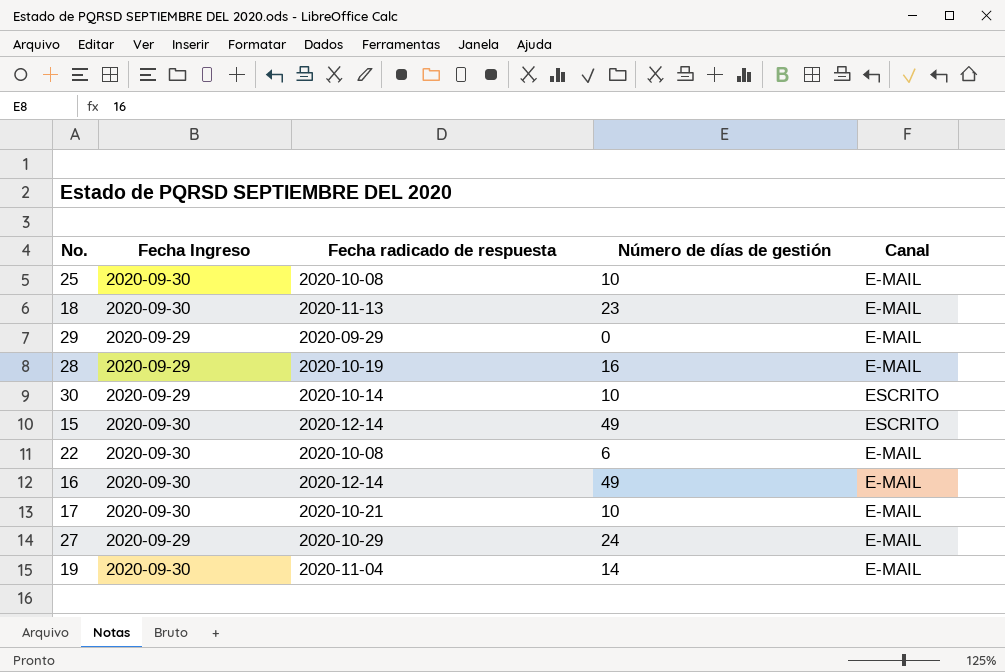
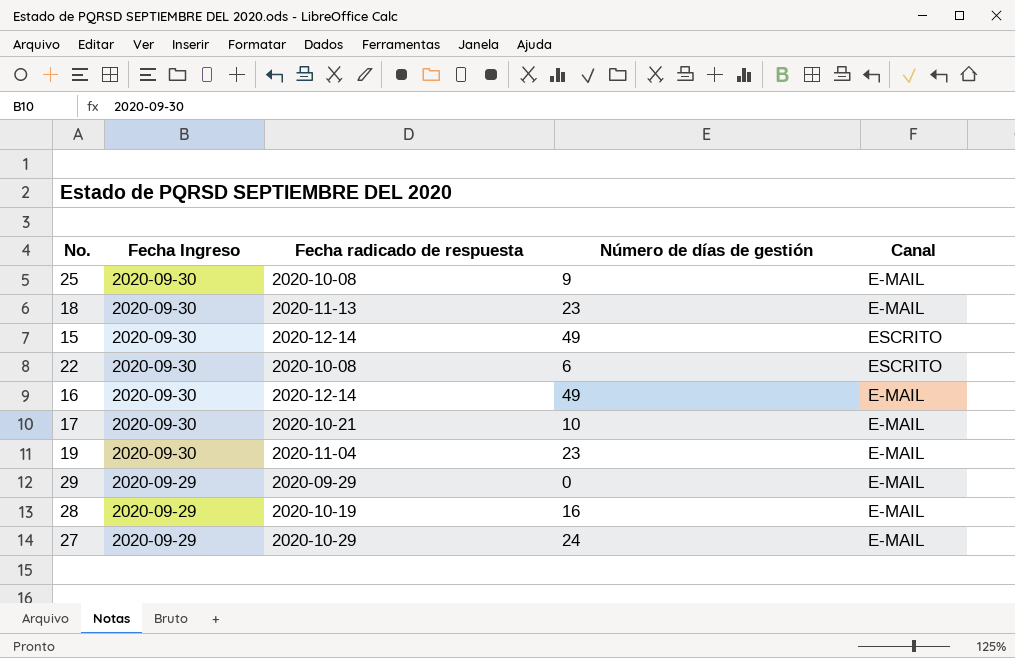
row order: none -> Fecha Ingreso descending
row 30: 2020-09-29 | 2020-10-14 | 10 | ESCRITO -> none
25 | Número de días de gestión: 10 -> 9
22 | Canal: E-MAIL -> ESCRITO
19 | Número de días de gestión: 14 -> 23

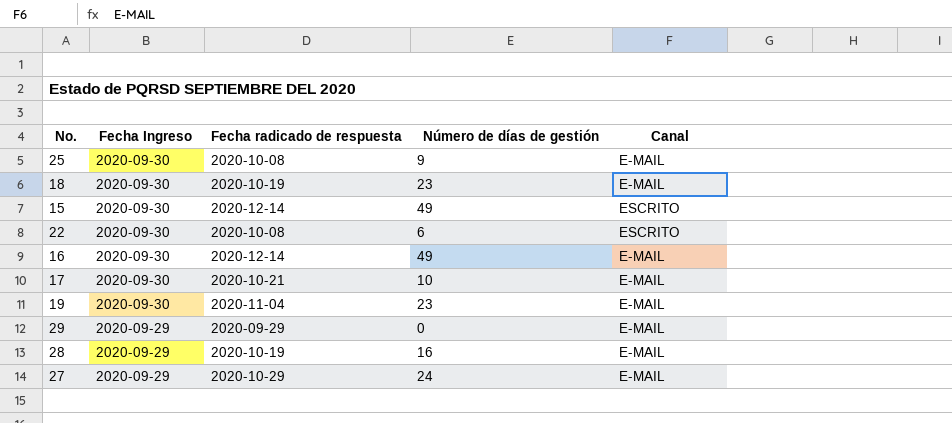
18 | Fecha radicado de respuesta: 2020-11-13 -> 2020-10-19

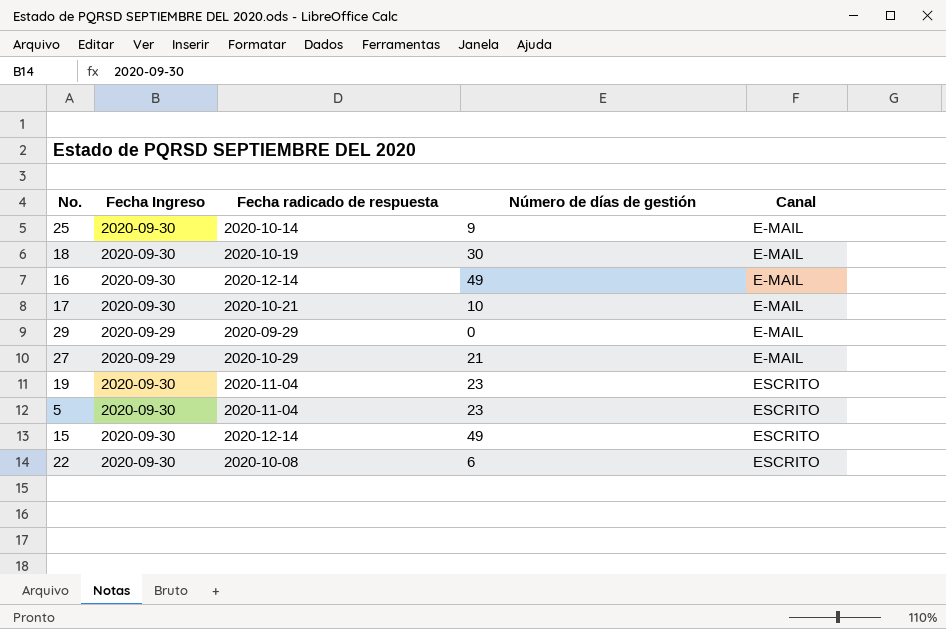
row order: Fecha Ingreso descending -> Canal ascending
row 28: 2020-09-29 | 2020-10-19 | 16 | E-MAIL -> none
25 | Fecha radicado de respuesta: 2020-10-08 -> 2020-10-14
18 | Número de días de gestión: 23 -> 30
27 | Número de días de gestión: 24 -> 21
19 | Canal: E-MAIL -> ESCRITO
row 5: none -> 2020-09-30 | 2020-11-04 | 23 | ESCRITO

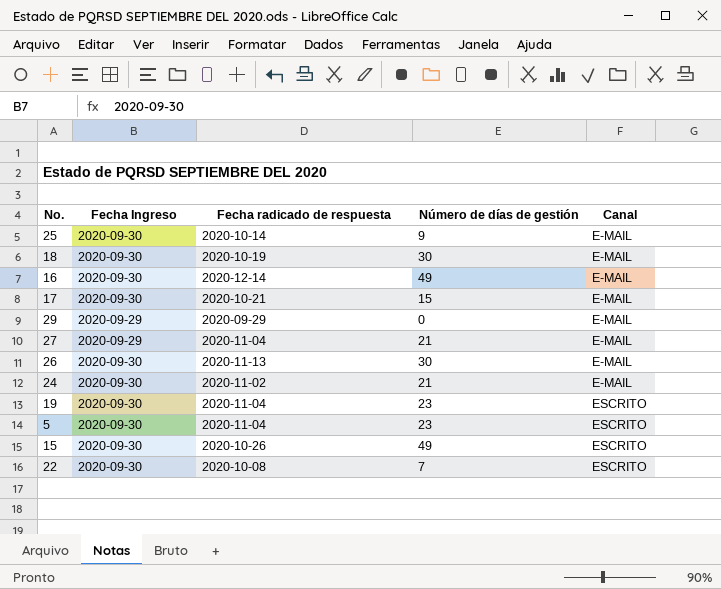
17 | Número de días de gestión: 10 -> 15
27 | Fecha radicado de respuesta: 2020-10-29 -> 2020-11-04
row 26: none -> 2020-09-30 | 2020-11-13 | 30 | E-MAIL
row 24: none -> 2020-09-30 | 2020-11-02 | 21 | E-MAIL
15 | Fecha radicado de respuesta: 2020-12-14 -> 2020-10-26
22 | Número de días de gestión: 6 -> 7

